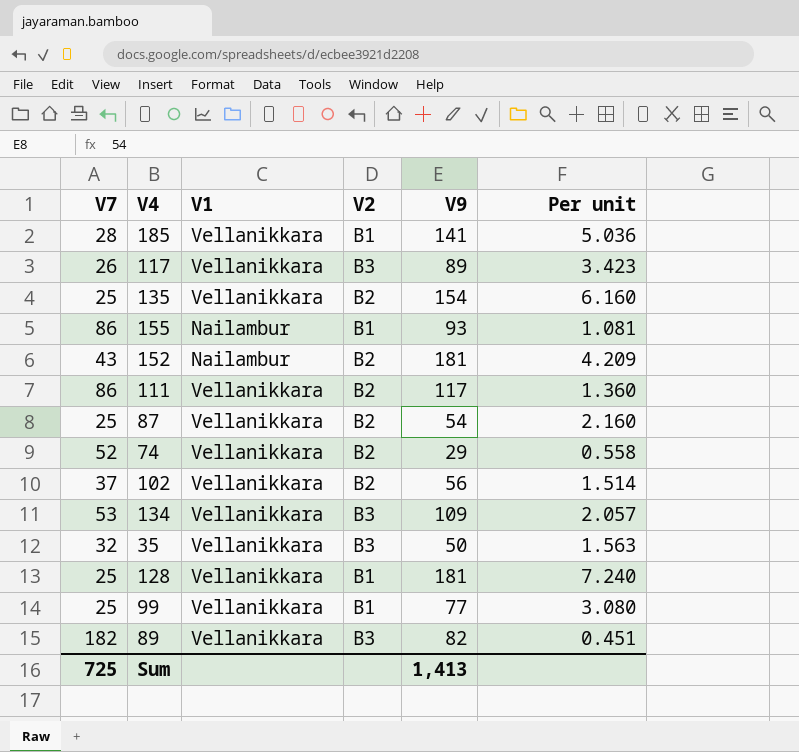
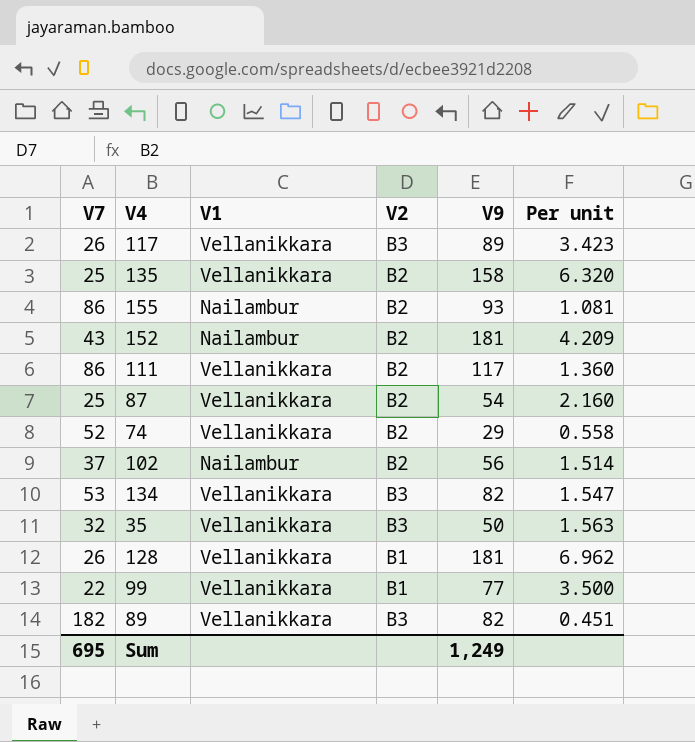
row 185: 28 | Vellanikkara | B1 | 141 | 5.036 -> none
135 | V9: 154 -> 158
135 | Per unit: 6.160 -> 6.320
155 | V2: B1 -> B2
102 | V1: Vellanikkara -> Nailambur
134 | V9: 109 -> 82
134 | Per unit: 2.057 -> 1.547
128 | V7: 25 -> 26
128 | Per unit: 7.240 -> 6.962
99 | V7: 25 -> 22
99 | Per unit: 3.080 -> 3.500
Sum | V7: 725 -> 695
Sum | V9: 1,413 -> 1,249

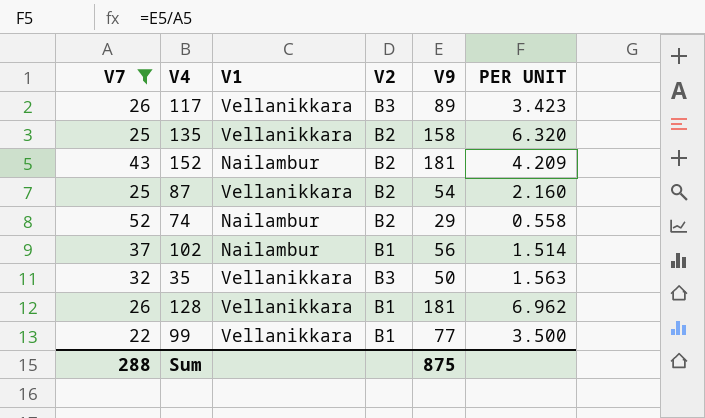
filter: none -> V7 <= 52
column name: Per unit -> PER UNIT
74 | V1: Vellanikkara -> Nailambur
102 | V2: B2 -> B1
Sum | V7: 695 -> 288
Sum | V9: 1,249 -> 875

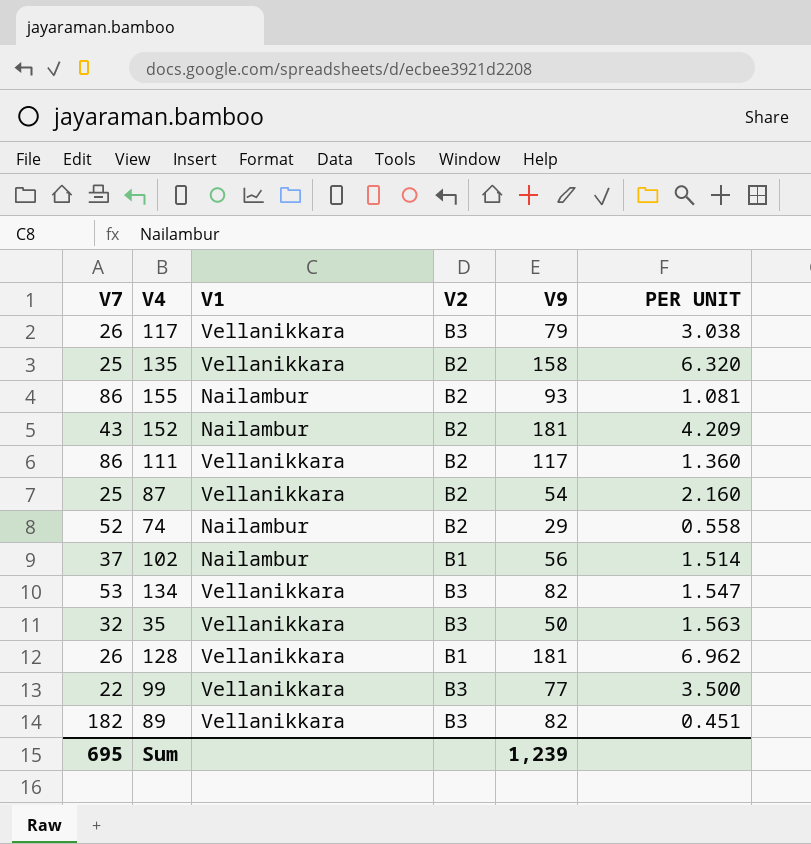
filter: V7 <= 52 -> none
117 | V9: 89 -> 79
117 | PER UNIT: 3.423 -> 3.038
99 | V2: B1 -> B3
Sum | V7: 288 -> 695
Sum | V9: 875 -> 1,239

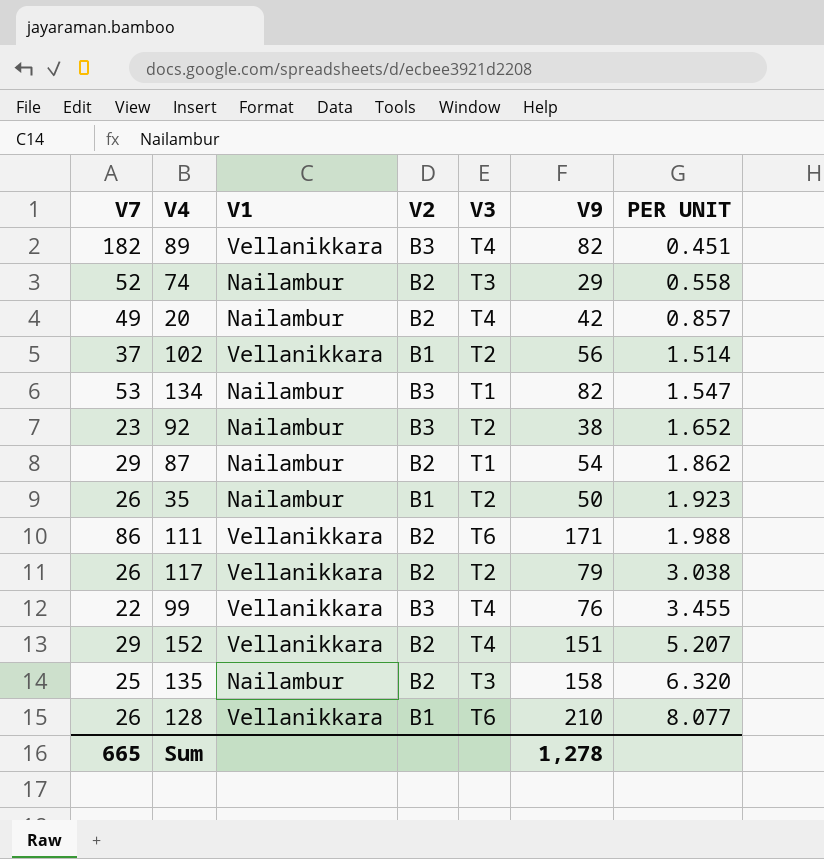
row order: none -> PER UNIT ascending
column V3 | position: none -> 5
row 155: 86 | Nailambur | B2 | 93 | 1.081 -> none
row 20: none -> 49 | Nailambur | B2 | T4 | 42 | 0.857
102 | V1: Nailambur -> Vellanikkara
134 | V1: Vellanikkara -> Nailambur
row 92: none -> 23 | Nailambur | B3 | T2 | 38 | 1.652
87 | V7: 25 -> 29
87 | V1: Vellanikkara -> Nailambur
87 | PER UNIT: 2.160 -> 1.862
35 | V7: 32 -> 26
35 | V1: Vellanikkara -> Nailambur
35 | V2: B3 -> B1
35 | PER UNIT: 1.563 -> 1.923
111 | V9: 117 -> 171
111 | PER UNIT: 1.360 -> 1.988
117 | V2: B3 -> B2
99 | V9: 77 -> 76
99 | PER UNIT: 3.500 -> 3.455
152 | V7: 43 -> 29
152 | V1: Nailambur -> Vellanikkara
152 | V9: 181 -> 151
152 | PER UNIT: 4.209 -> 5.207
135 | V1: Vellanikkara -> Nailambur
128 | V9: 181 -> 210
128 | PER UNIT: 6.962 -> 8.077
Sum | V7: 695 -> 665
Sum | V9: 1,239 -> 1,278

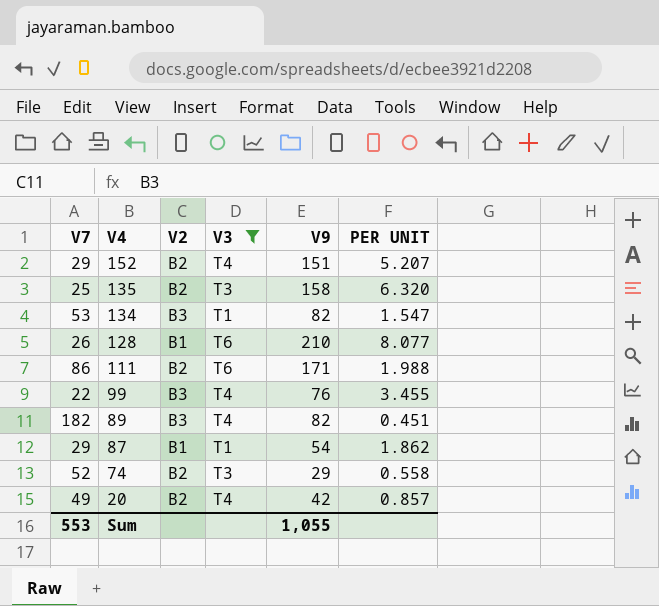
filter: none -> V3 != T2
row order: PER UNIT ascending -> V4 descending
column V1 | position: 3 -> none
87 | V2: B2 -> B1
Sum | V7: 665 -> 553
Sum | V9: 1,278 -> 1,055

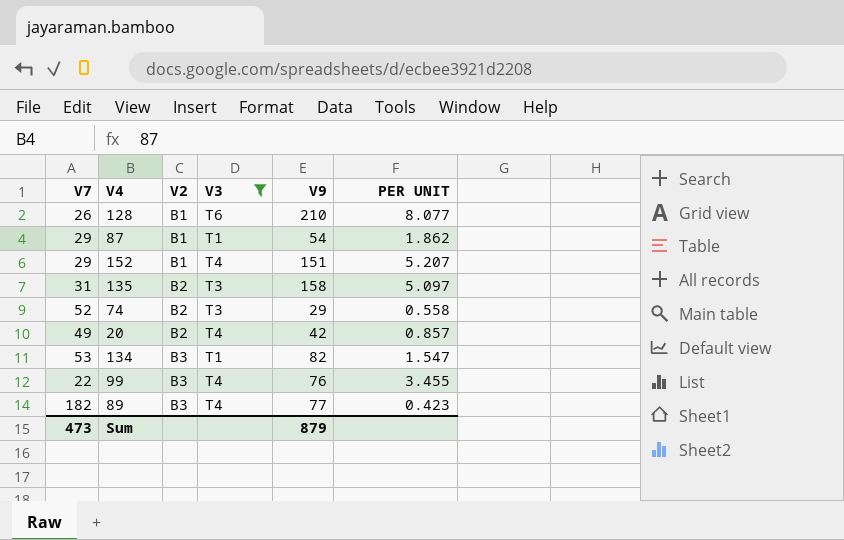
row order: V4 descending -> V2 ascending
row 111: 86 | B2 | T6 | 171 | 1.988 -> none
152 | V2: B2 -> B1
135 | V7: 25 -> 31
135 | PER UNIT: 6.320 -> 5.097
89 | V9: 82 -> 77
89 | PER UNIT: 0.451 -> 0.423
Sum | V7: 553 -> 473
Sum | V9: 1,055 -> 879

